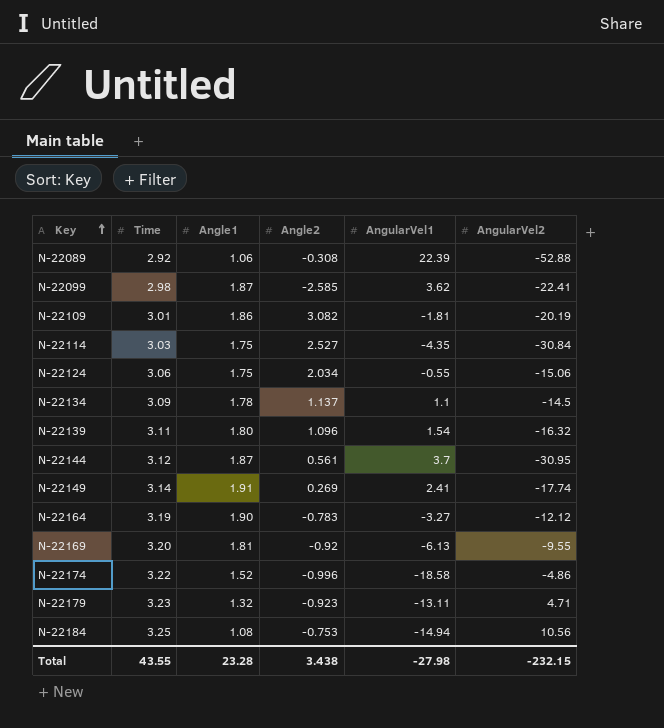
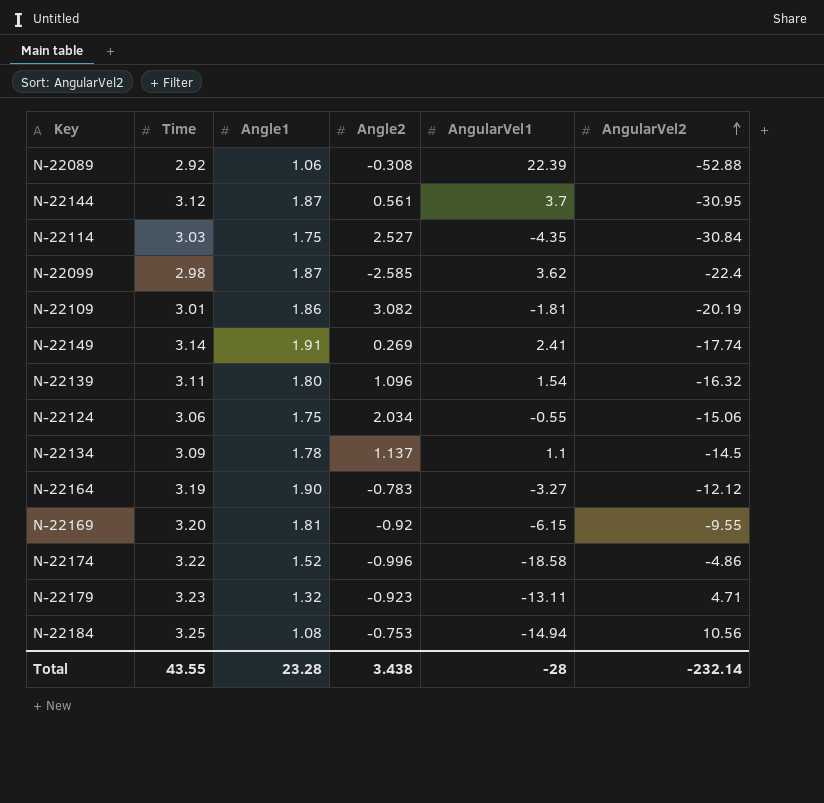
row order: Key ascending -> AngularVel2 ascending
N-22099 | AngularVel2: -22.41 -> -22.4
N-22169 | AngularVel1: -6.13 -> -6.15
Total | AngularVel1: -27.98 -> -28
Total | AngularVel2: -232.15 -> -232.14

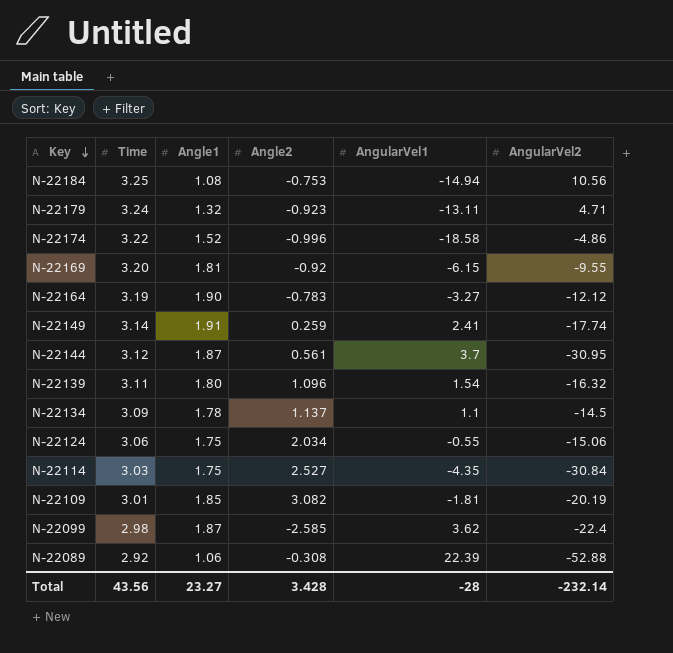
row order: AngularVel2 ascending -> Key descending
N-22179 | Time: 3.23 -> 3.24
N-22149 | Angle2: 0.269 -> 0.259
N-22109 | Angle1: 1.86 -> 1.85
Total | Time: 43.55 -> 43.56
Total | Angle1: 23.28 -> 23.27
Total | Angle2: 3.438 -> 3.428

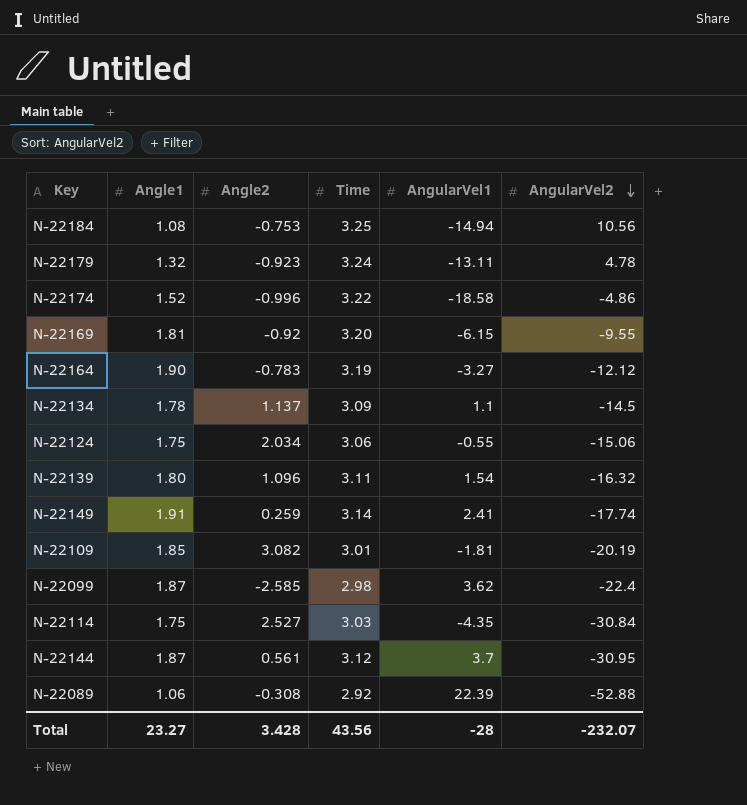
row order: Key descending -> AngularVel2 descending
column Time | position: 2 -> 4
N-22179 | AngularVel2: 4.71 -> 4.78
Total | AngularVel2: -232.14 -> -232.07

